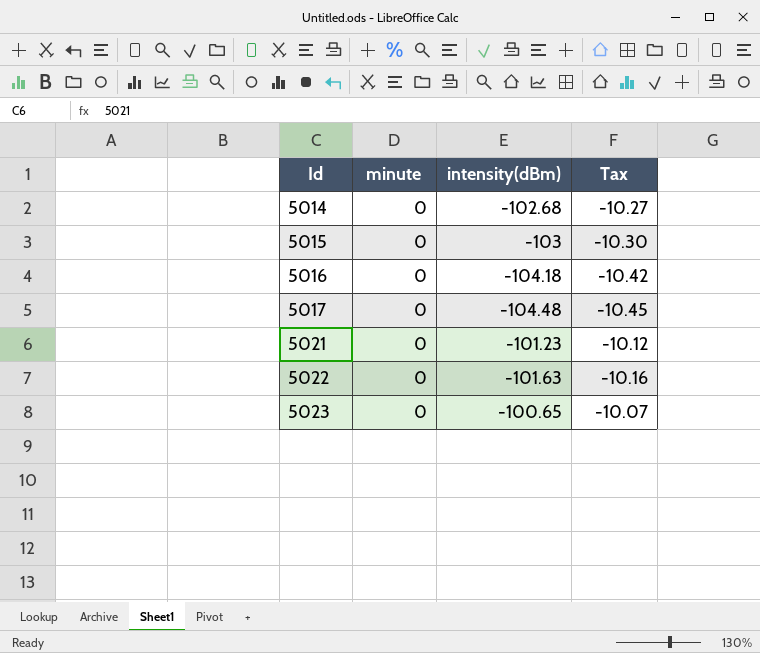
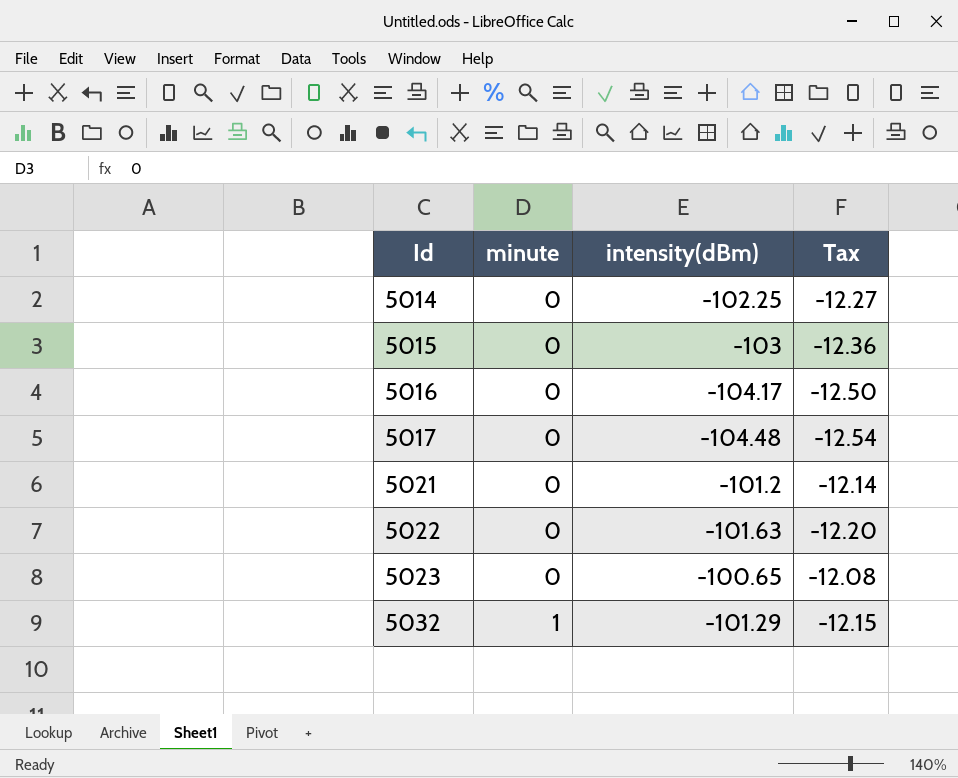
column Tax | formula: [intensity(dBm)] * 0.1 -> [intensity(dBm)] * 0.12
5014 | intensity(dBm): -102.68 -> -102.25
5016 | intensity(dBm): -104.18 -> -104.17
5021 | intensity(dBm): -101.23 -> -101.2
row 5032: none -> 1 | -101.29 | -12.15

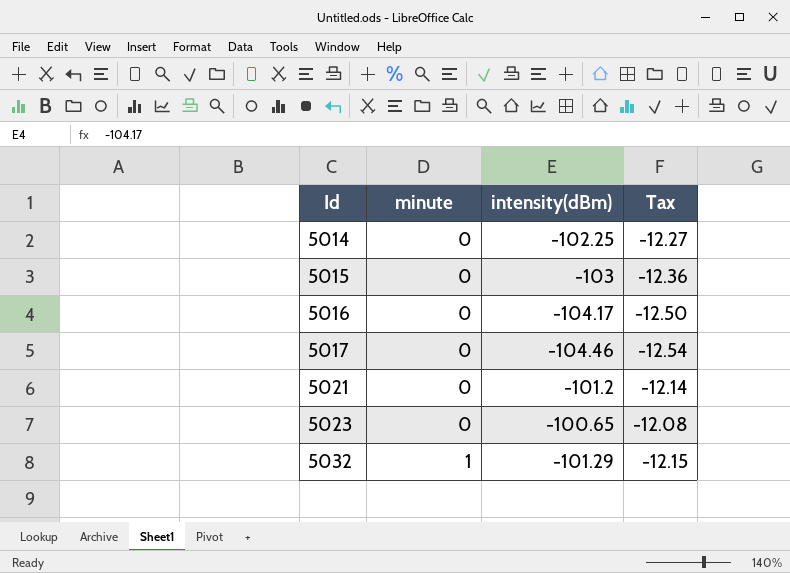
row 5022: 0 | -101.63 | -12.20 -> none
5017 | intensity(dBm): -104.48 -> -104.46

